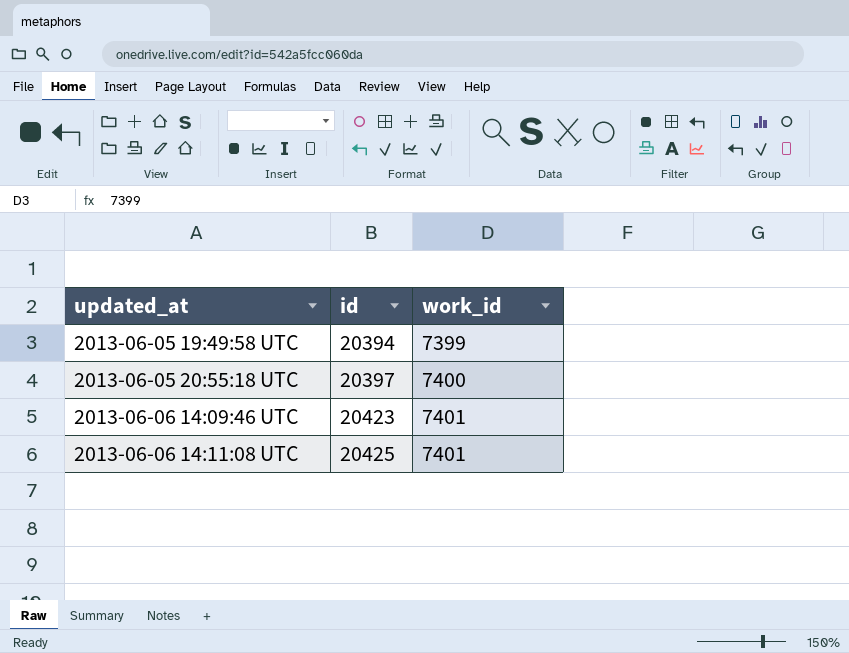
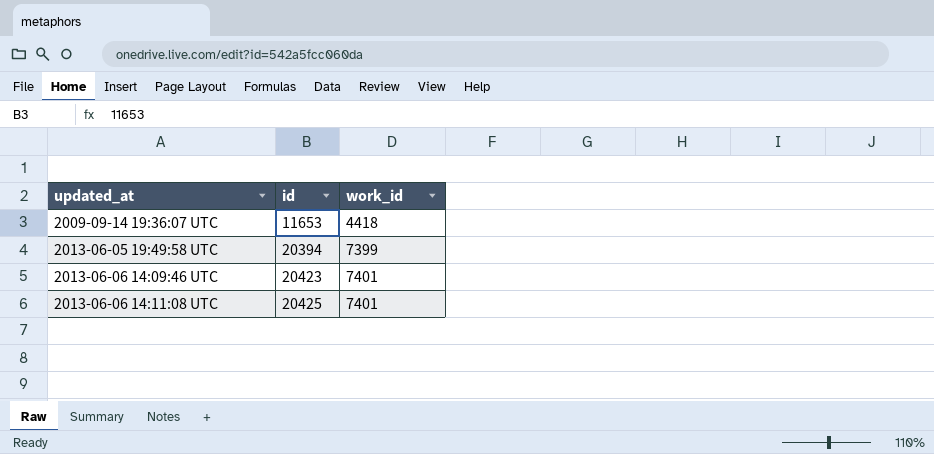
row 2013-06-05 20:55:18 UTC: 20397 | 7400 -> none
row 2009-09-14 19:36:07 UTC: none -> 11653 | 4418

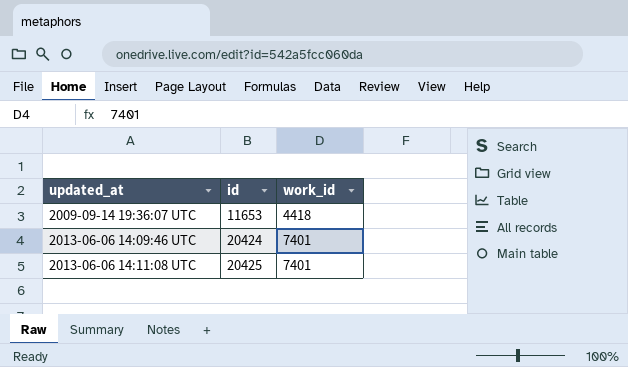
row 2013-06-05 19:49:58 UTC: 20394 | 7399 -> none
2013-06-06 14:09:46 UTC | id: 20423 -> 20424

